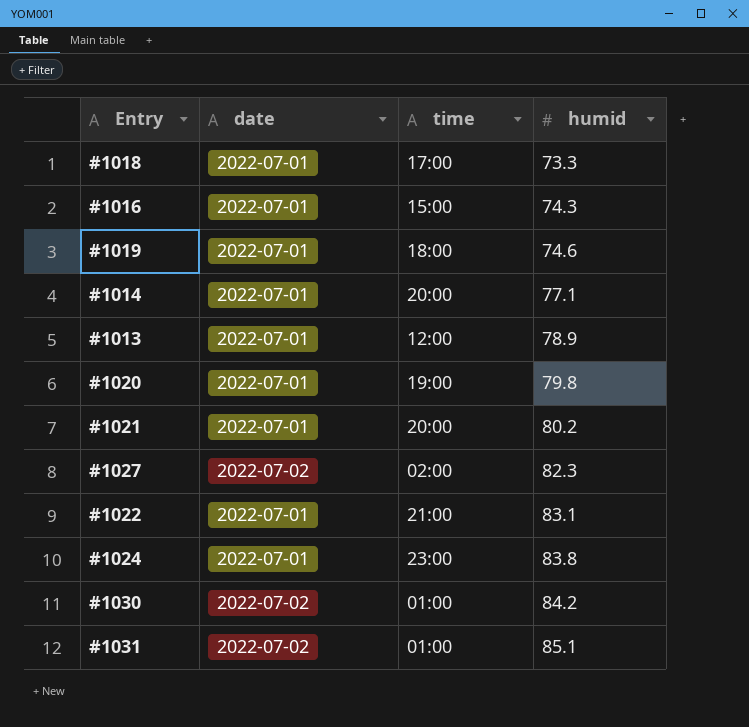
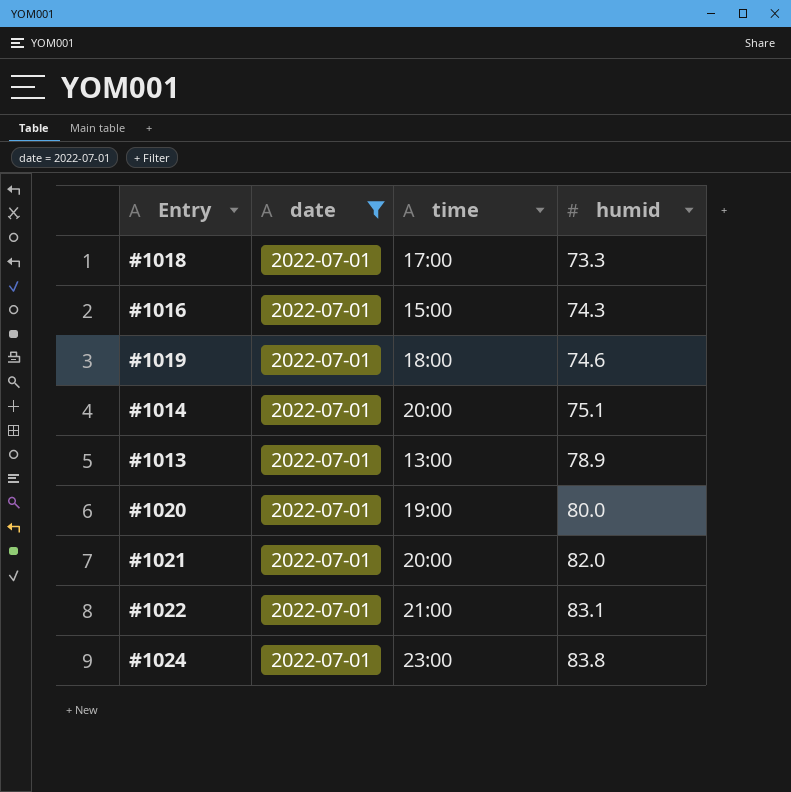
filter: none -> date = 2022-07-01
#1014 | humid: 77.1 -> 75.1
#1013 | time: 12:00 -> 13:00
#1020 | humid: 79.8 -> 80.0
#1021 | humid: 80.2 -> 82.0

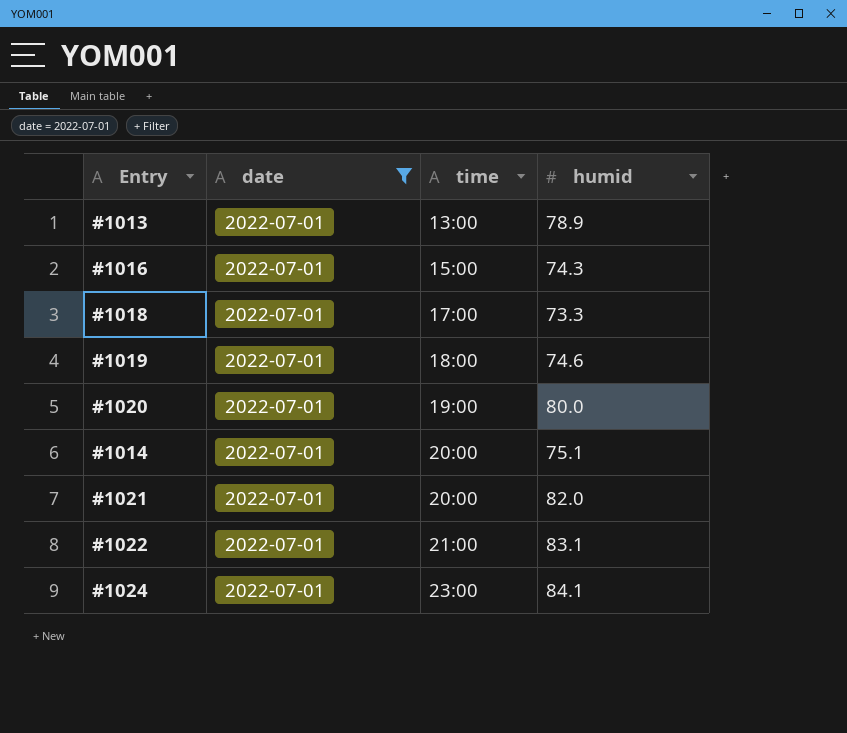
row order: humid ascending -> time ascending
#1024 | humid: 83.8 -> 84.1

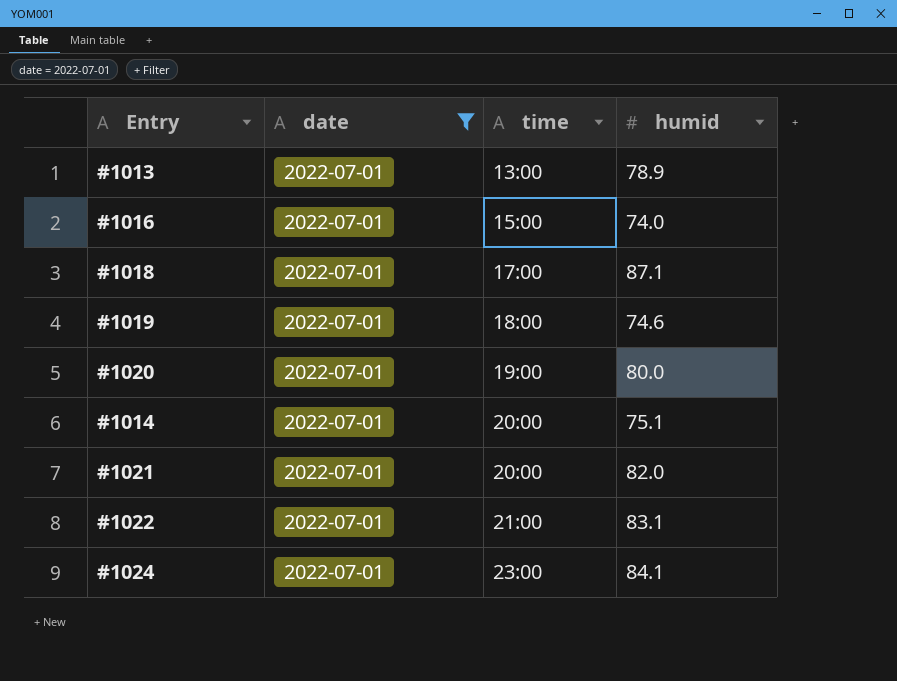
#1016 | humid: 74.3 -> 74.0
#1018 | humid: 73.3 -> 87.1

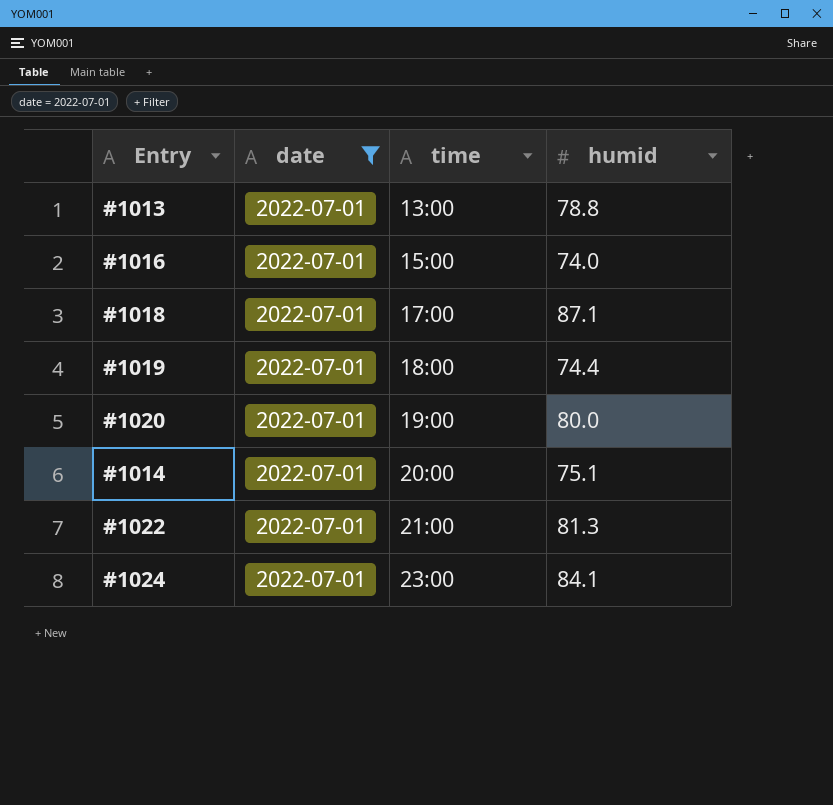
row #1021: 2022-07-01 | 20:00 | 82.0 -> none
#1013 | humid: 78.9 -> 78.8
#1019 | humid: 74.6 -> 74.4
#1022 | humid: 83.1 -> 81.3

